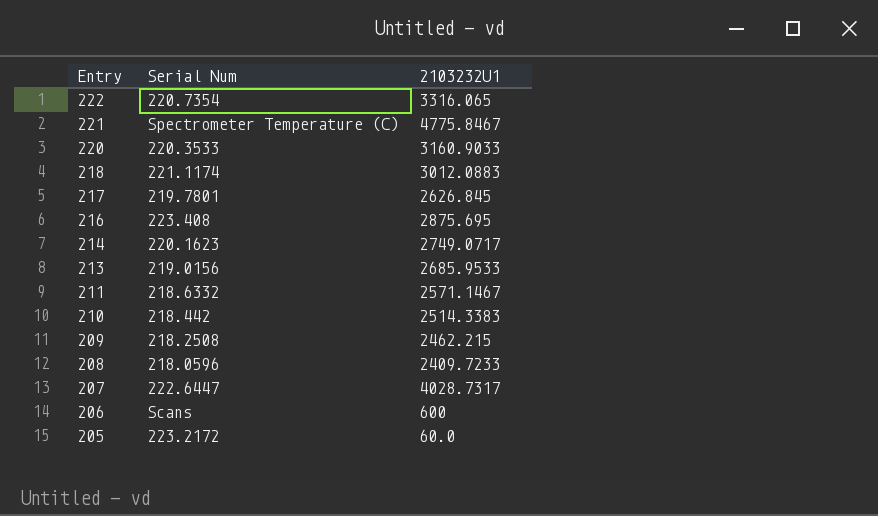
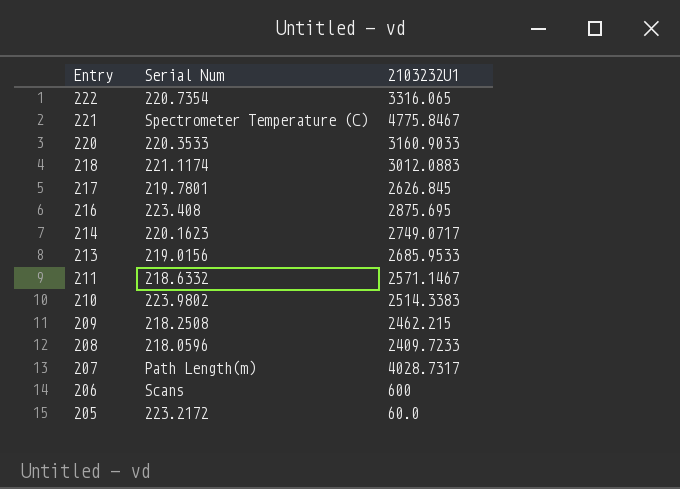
210 | Serial Num: 218.442 -> 223.9802
207 | Serial Num: 222.6447 -> Path Length(m)

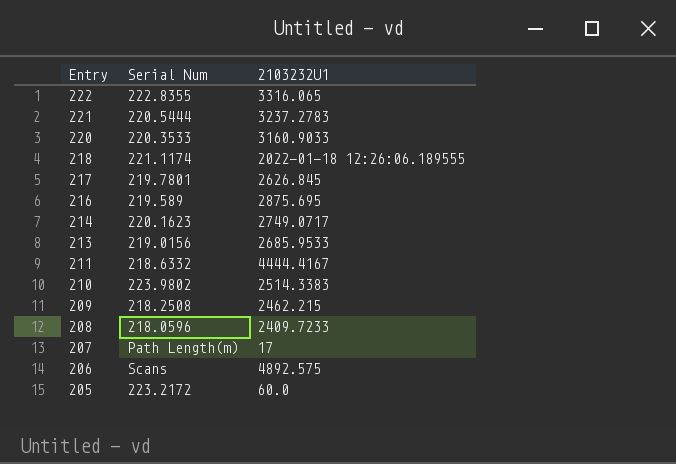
222 | Serial Num: 220.7354 -> 222.8355
221 | Serial Num: Spectrometer Temperature (C) -> 220.5444
221 | 2103232U1: 4775.8467 -> 3237.2783
218 | 2103232U1: 3012.0883 -> 2022-01-18 12:26:06.189555
216 | Serial Num: 223.408 -> 219.589
211 | 2103232U1: 2571.1467 -> 4444.4167
207 | 2103232U1: 4028.7317 -> 17
206 | 2103232U1: 600 -> 4892.575

